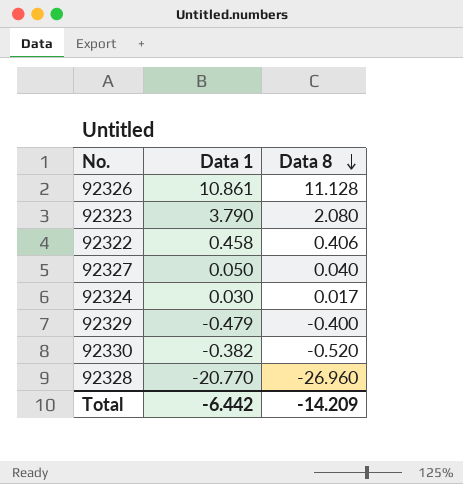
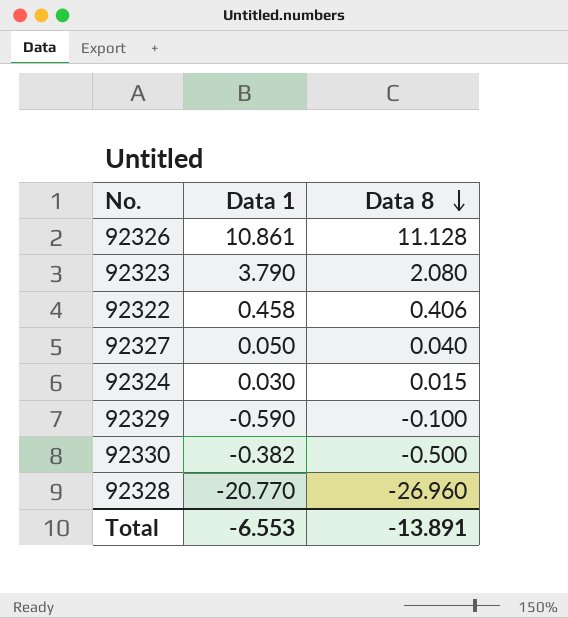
92324 | Data 8: 0.017 -> 0.015
92329 | Data 1: -0.479 -> -0.590
92329 | Data 8: -0.400 -> -0.100
92330 | Data 8: -0.520 -> -0.500
Total | Data 1: -6.442 -> -6.553
Total | Data 8: -14.209 -> -13.891

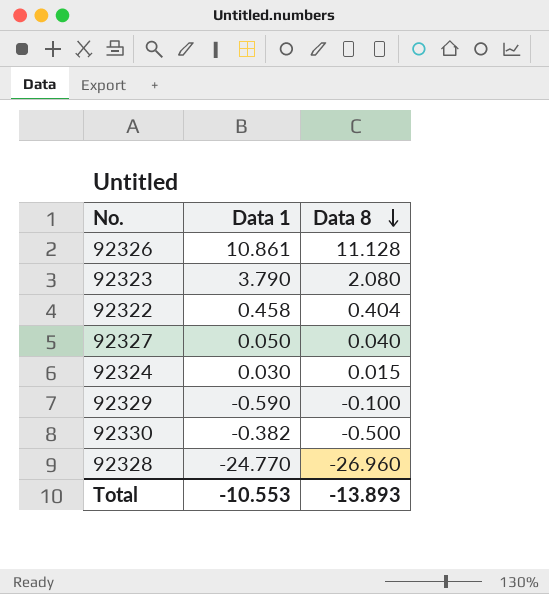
92322 | Data 8: 0.406 -> 0.404
92328 | Data 1: -20.770 -> -24.770
Total | Data 1: -6.553 -> -10.553
Total | Data 8: -13.891 -> -13.893

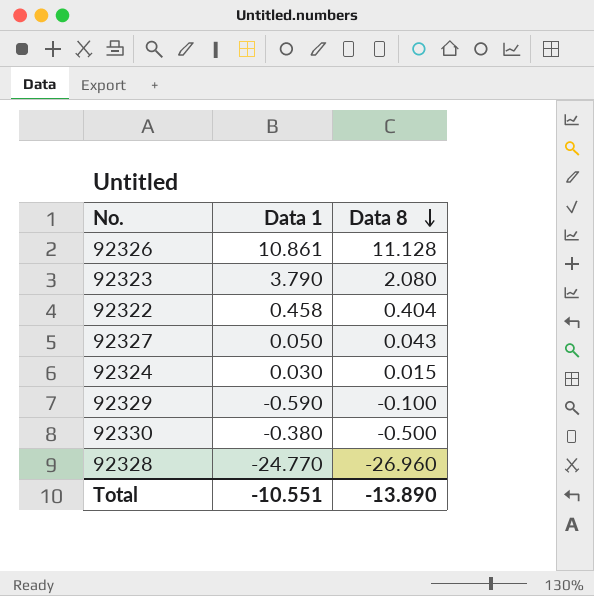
92327 | Data 8: 0.040 -> 0.043
92330 | Data 1: -0.382 -> -0.380
Total | Data 1: -10.553 -> -10.551
Total | Data 8: -13.893 -> -13.890

